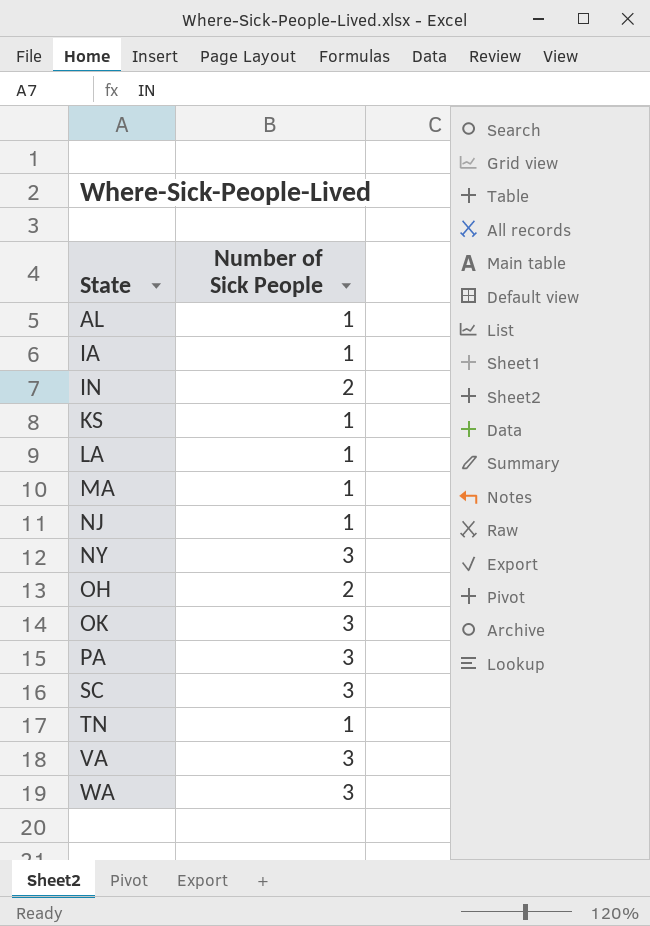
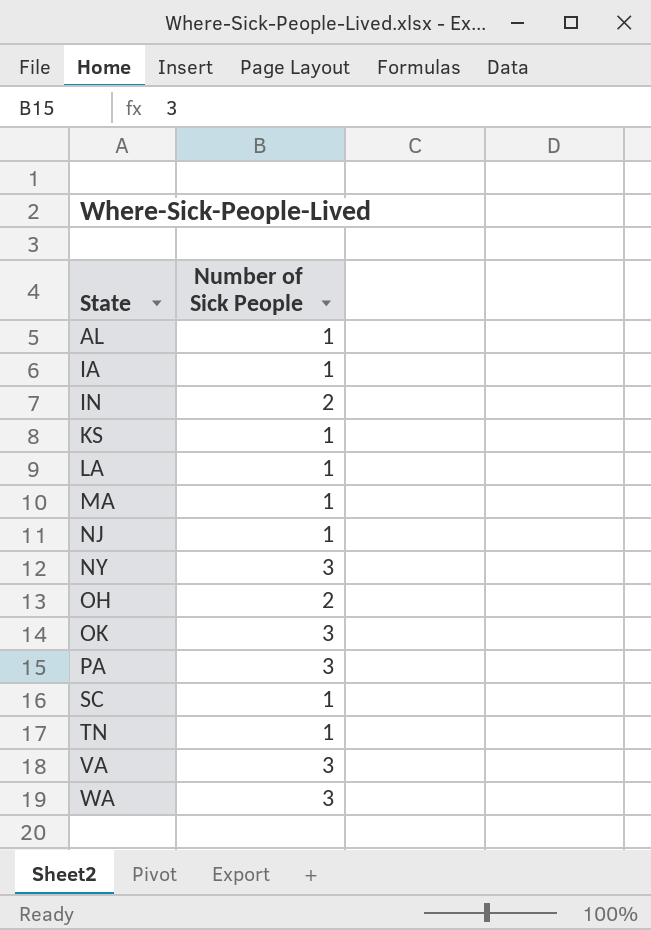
SC | Number of Sick People: 3 -> 1

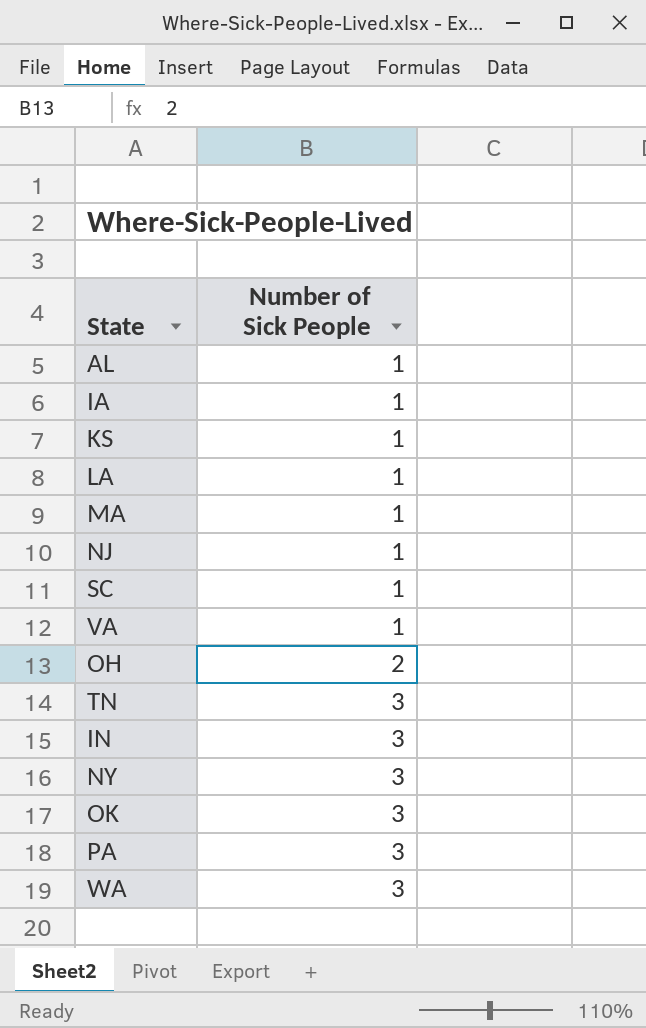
row order: State ascending -> Number of Sick People ascending
VA | Number of Sick People: 3 -> 1
TN | Number of Sick People: 1 -> 3
IN | Number of Sick People: 2 -> 3

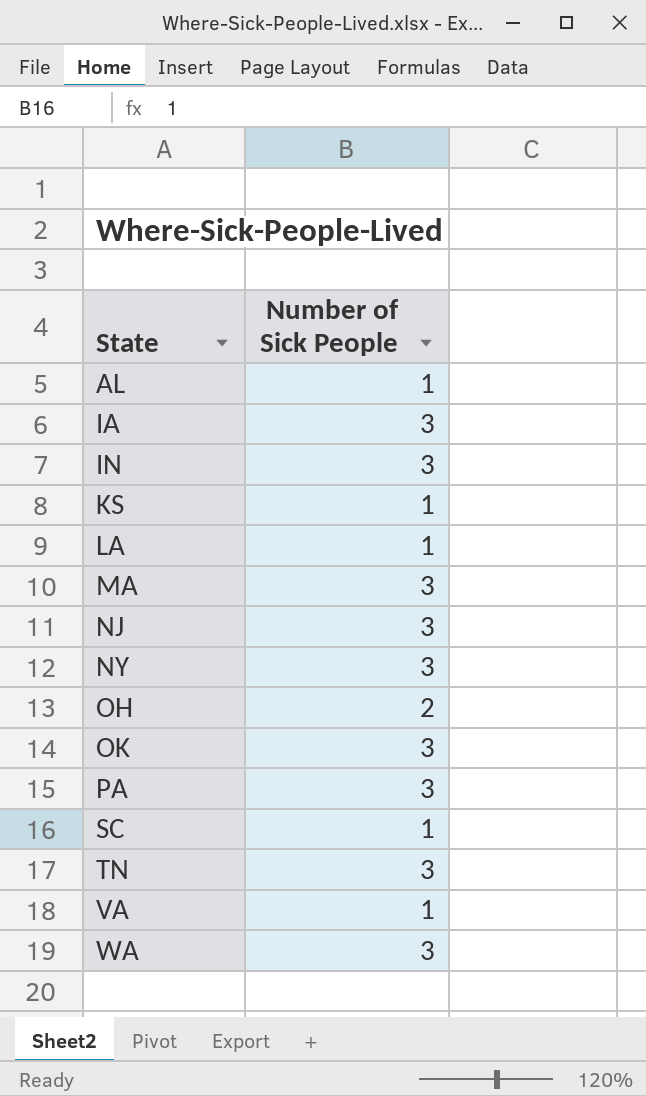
row order: Number of Sick People ascending -> State ascending
IA | Number of Sick People: 1 -> 3
MA | Number of Sick People: 1 -> 3
NJ | Number of Sick People: 1 -> 3

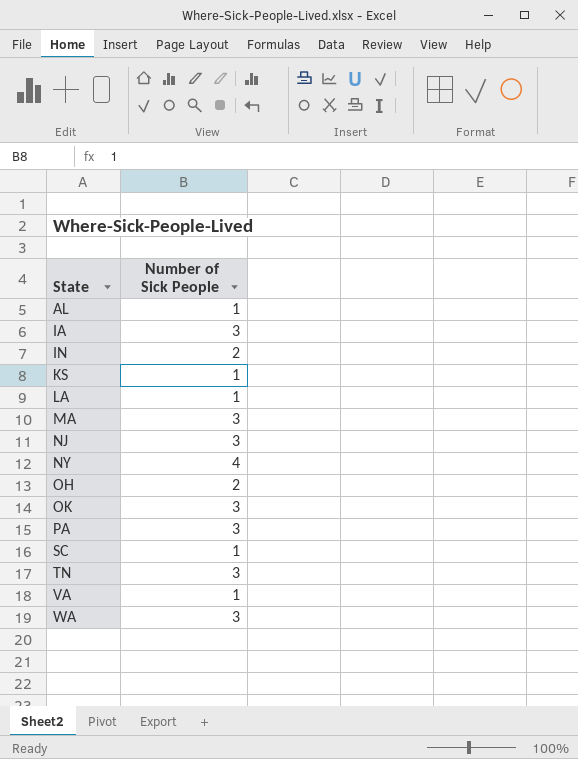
IN | Number of Sick People: 3 -> 2
NY | Number of Sick People: 3 -> 4

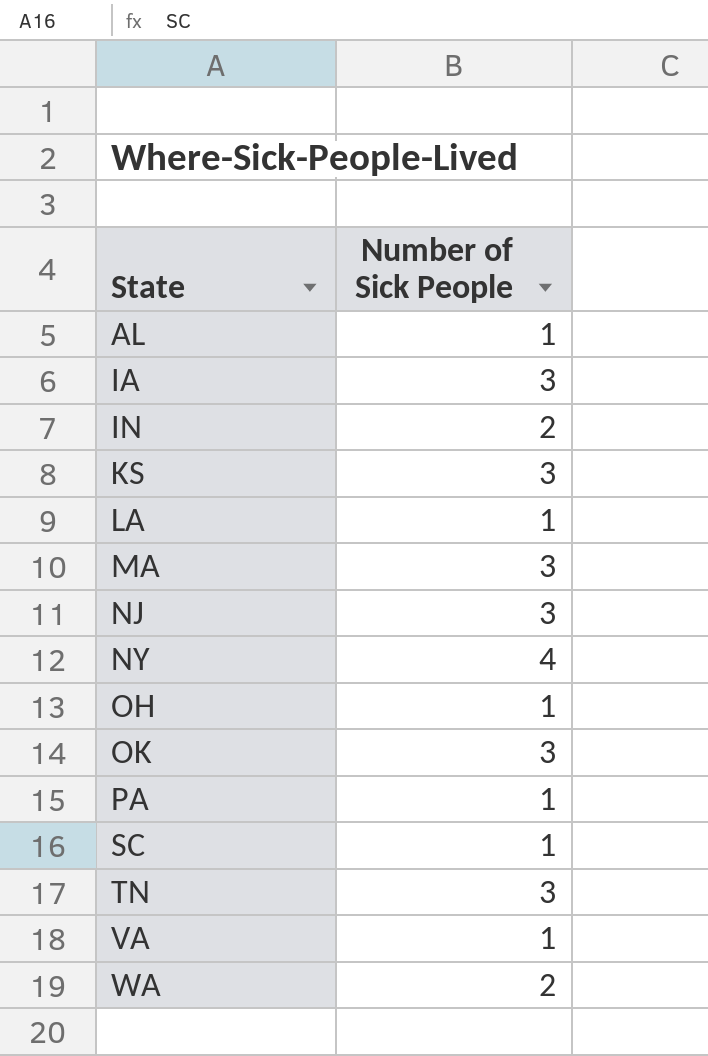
KS | Number of Sick People: 1 -> 3
OH | Number of Sick People: 2 -> 1
PA | Number of Sick People: 3 -> 1
WA | Number of Sick People: 3 -> 2

